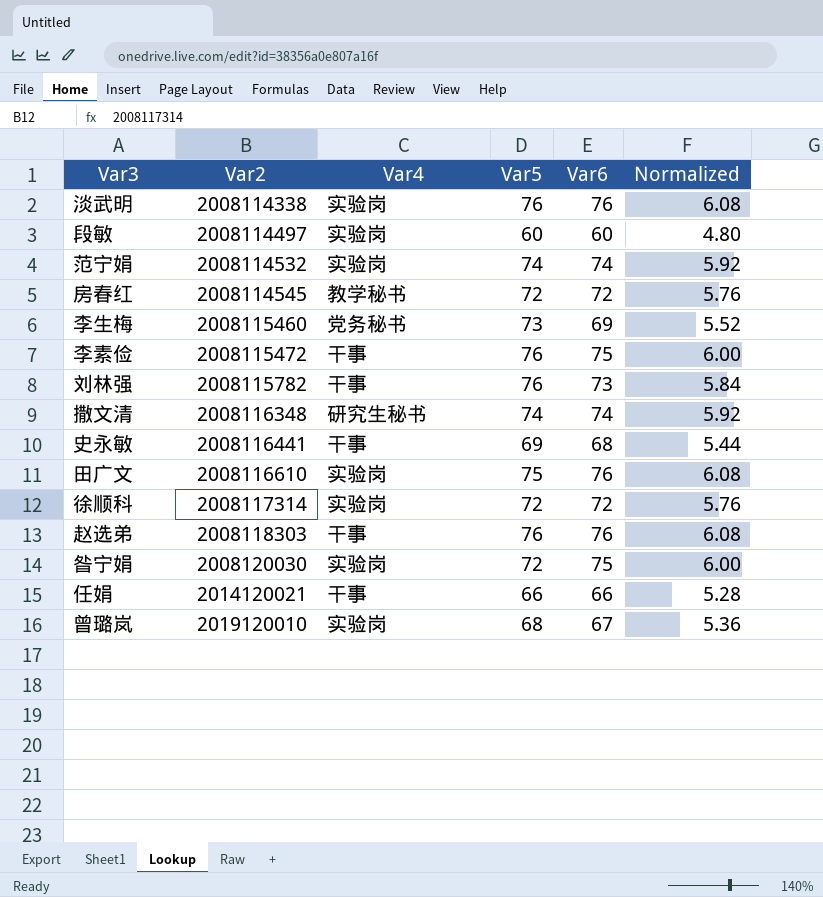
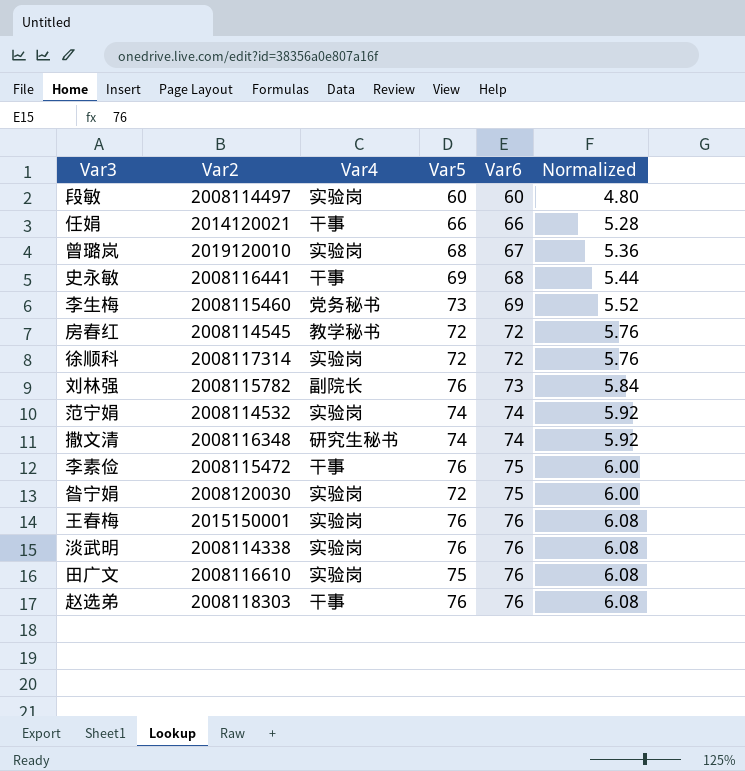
row order: Var2 ascending -> Var6 ascending
刘林强 | Var4: 干事 -> 副院长
row 王春梅: none -> 2015150001 | 实验岗 | 76 | 76 | 6.08

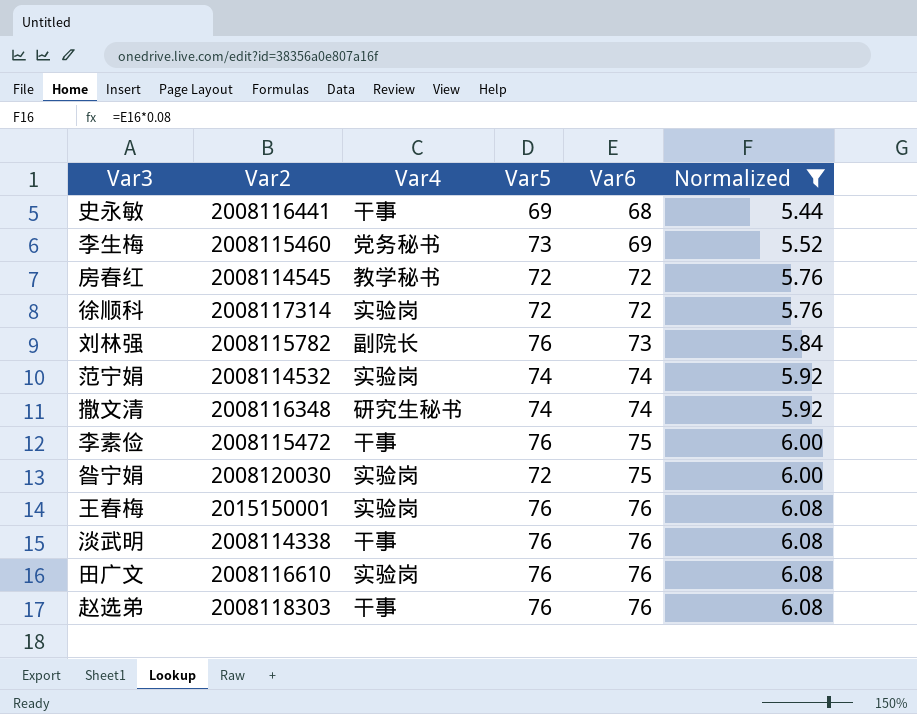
filter: none -> Normalized >= 5.44
淡武明 | Var4: 实验岗 -> 干事
田广文 | Var5: 75 -> 76

